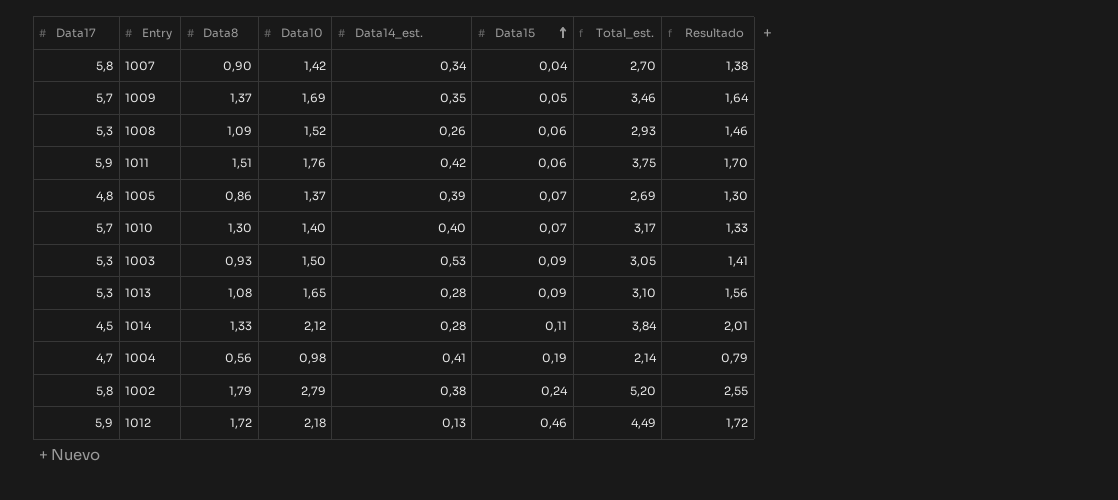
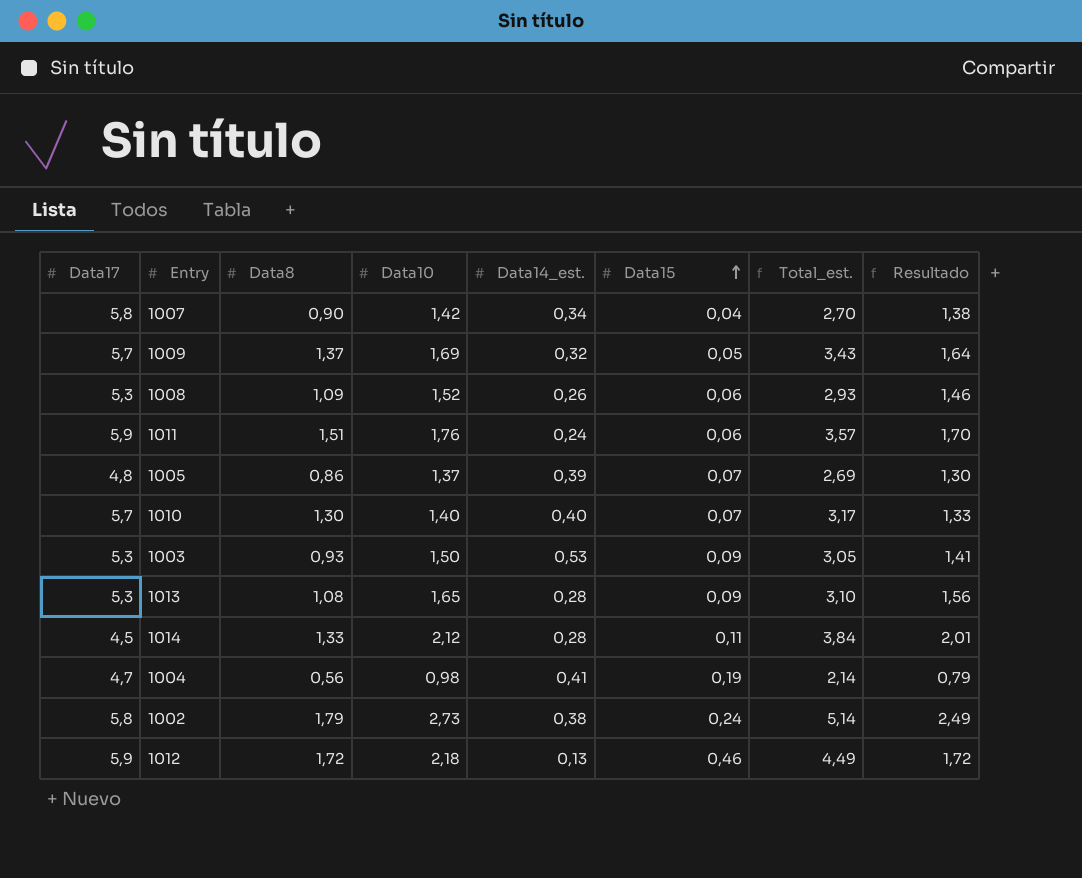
1009 | Data14_est.: 0,35 -> 0,32
1009 | Total_est.: 3,46 -> 3,43
1011 | Data14_est.: 0,42 -> 0,24
1011 | Total_est.: 3,75 -> 3,57
1002 | Data10: 2,79 -> 2,73
1002 | Total_est.: 5,20 -> 5,14
1002 | Resultado: 2,55 -> 2,49

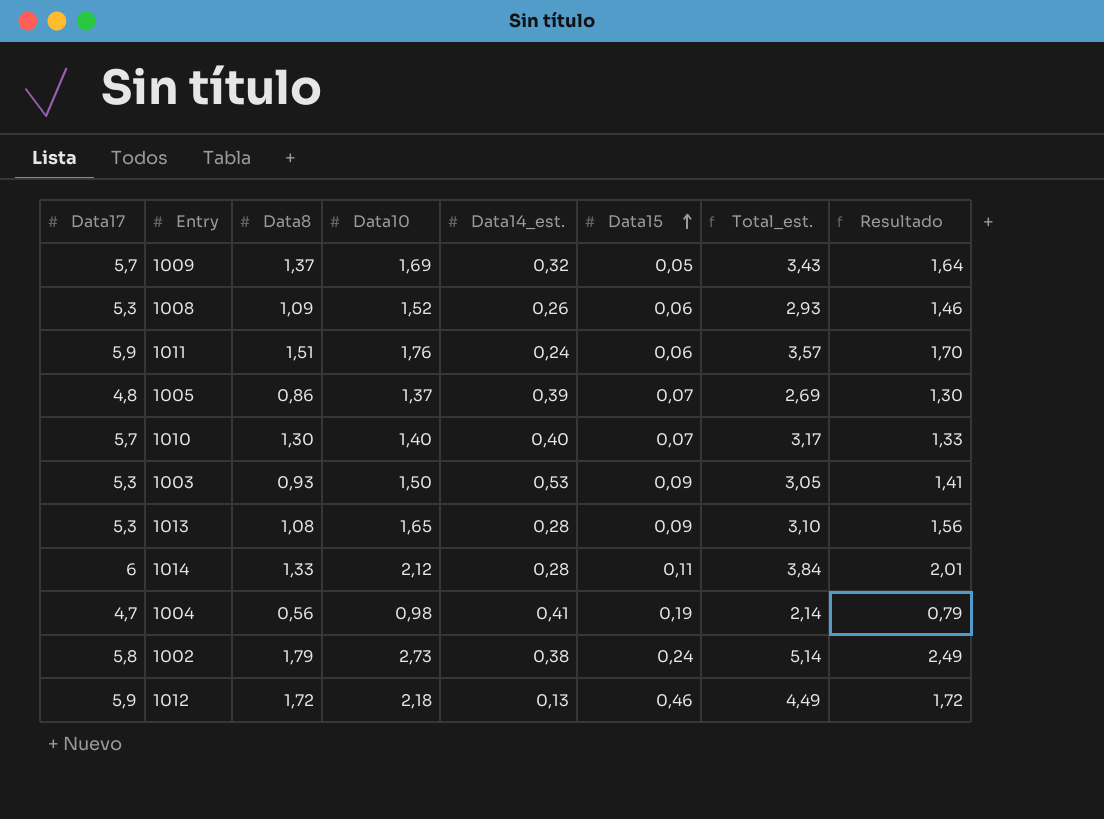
row 1007: 5,8 | 0,90 | 1,42 | 0,34 | 0,04 | 2,70 | 1,38 -> none
1014 | Data17: 4,5 -> 6

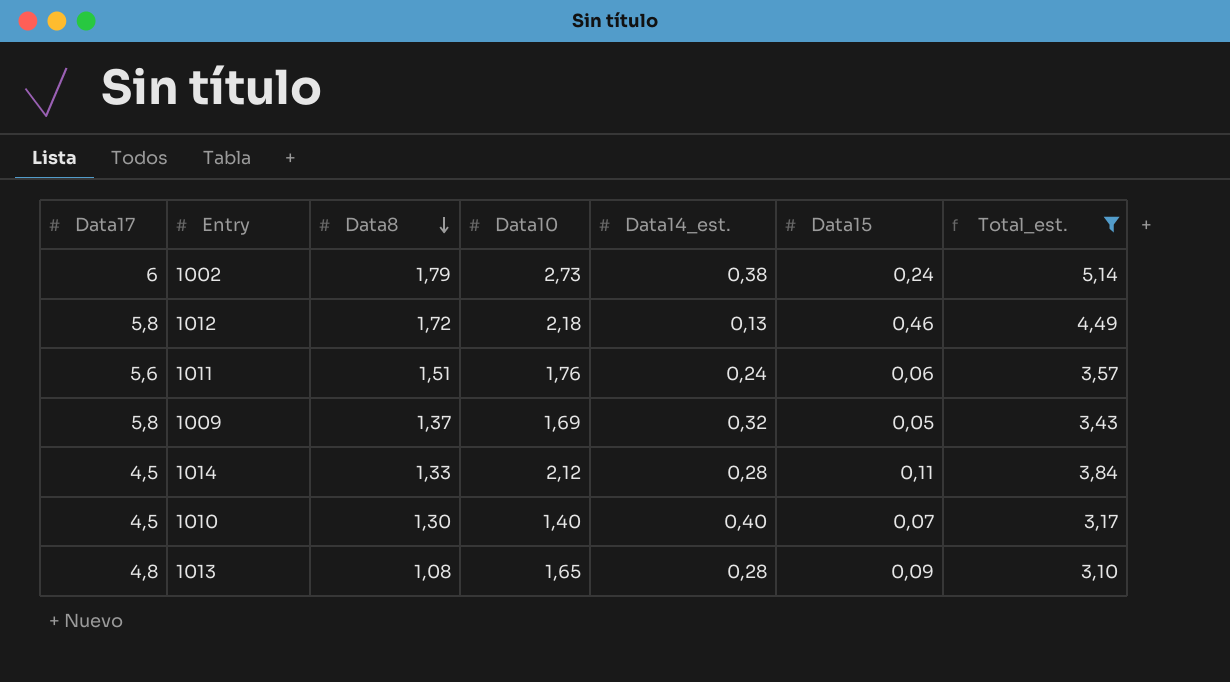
filter: none -> Total_est. >= 3,10
row order: Data15 ascending -> Data8 descending
column Resultado | formula: [Data10] - [Data15] -> none
1002 | Data17: 5,8 -> 6
1012 | Data17: 5,9 -> 5,8
1011 | Data17: 5,9 -> 5,6
1009 | Data17: 5,7 -> 5,8
1014 | Data17: 6 -> 4,5
1010 | Data17: 5,7 -> 4,5
1013 | Data17: 5,3 -> 4,8

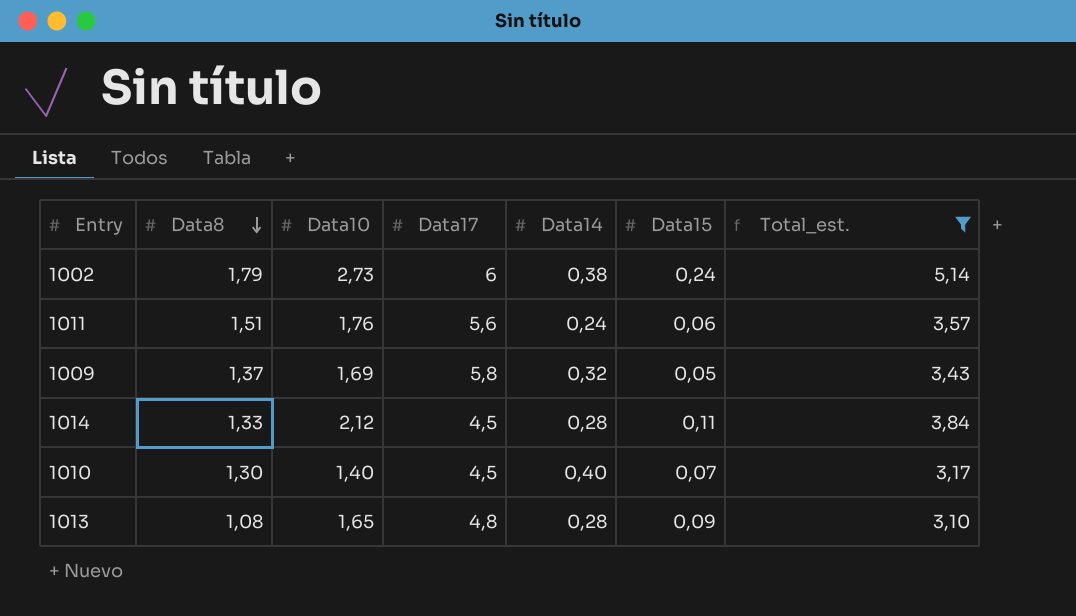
column Data17 | position: 1 -> 4
column name: Data14_est. -> Data14
row 1012: 5,8 | 1,72 | 2,18 | 0,13 | 0,46 | 4,49 -> none

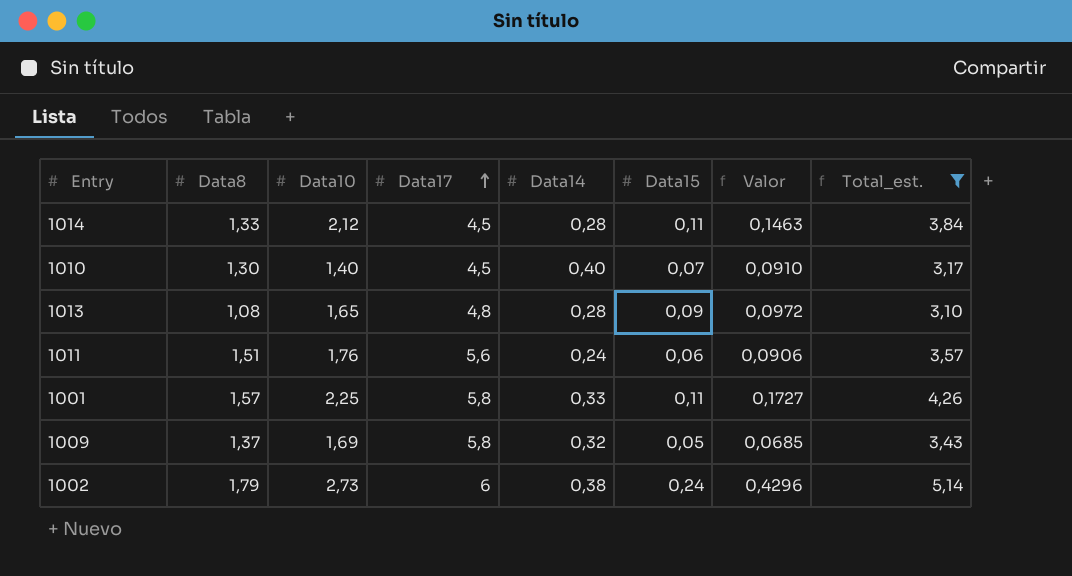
row order: Data8 descending -> Data17 ascending
column Valor | formula: none -> [Data8] * [Data15]
row 1001: none -> 1,57 | 2,25 | 5,8 | 0,33 | 0,11 | 0,1727 | 4,26

